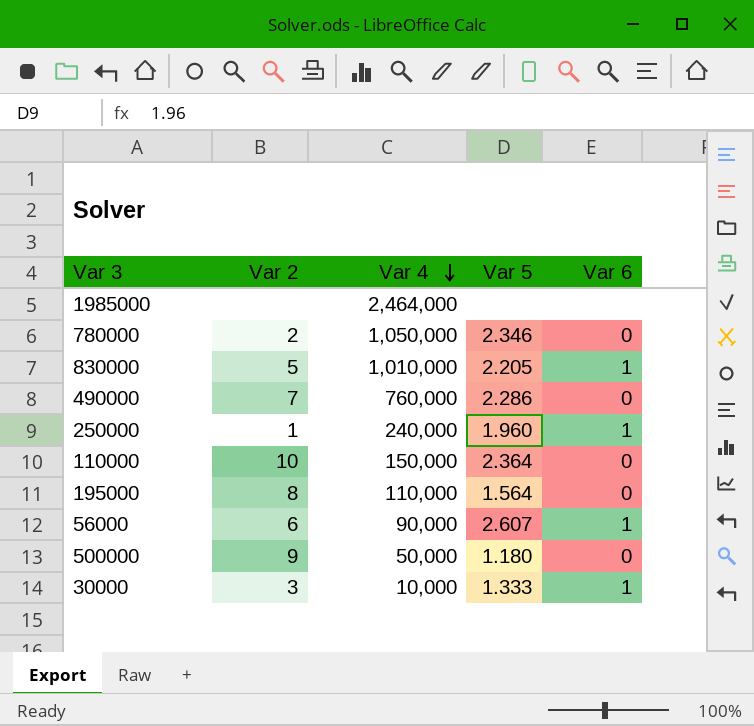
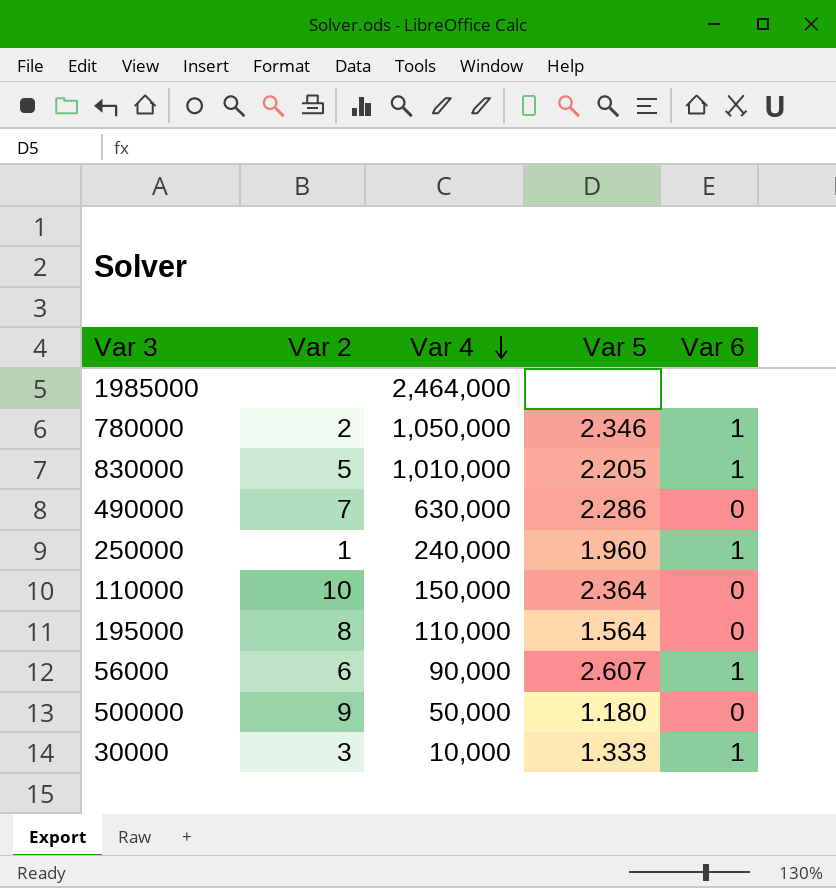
780000 | Var 6: 0 -> 1
490000 | Var 4: 760,000 -> 630,000

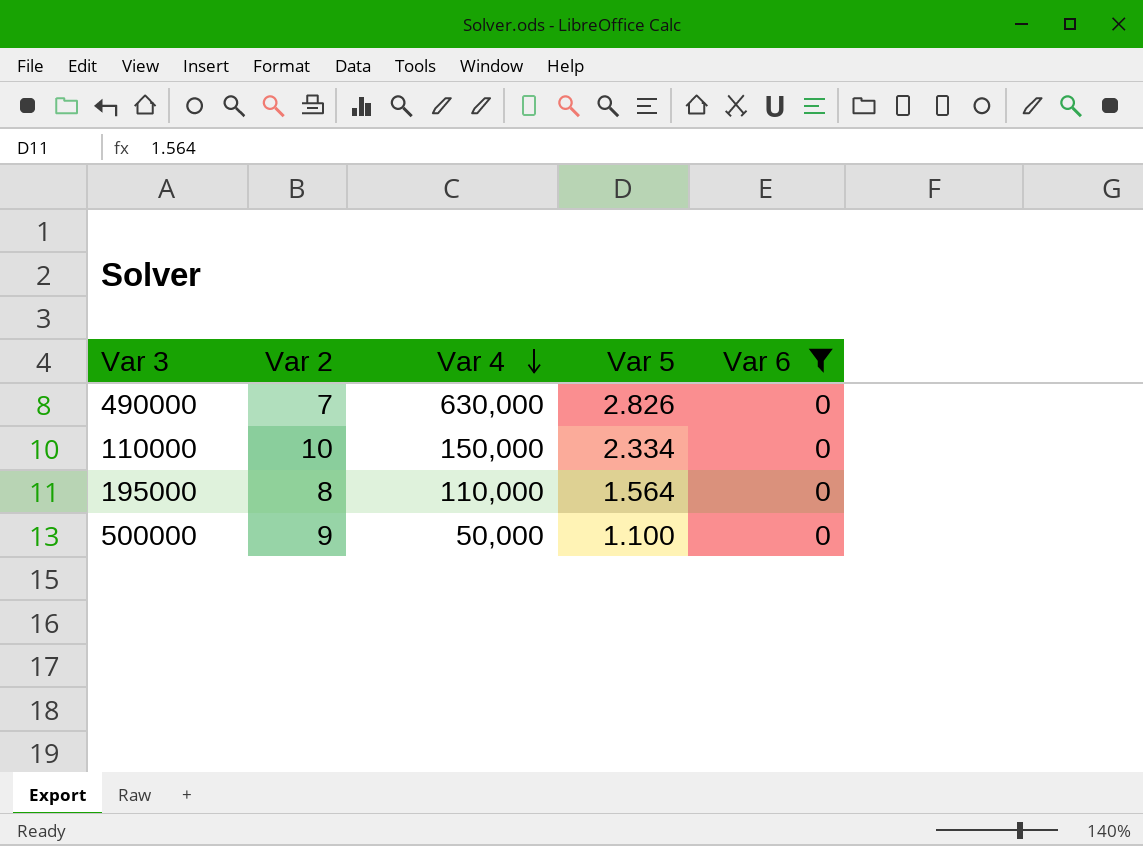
filter: none -> Var 6 = 0
490000 | Var 5: 2.286 -> 2.826
110000 | Var 5: 2.364 -> 2.334
500000 | Var 5: 1.180 -> 1.100

